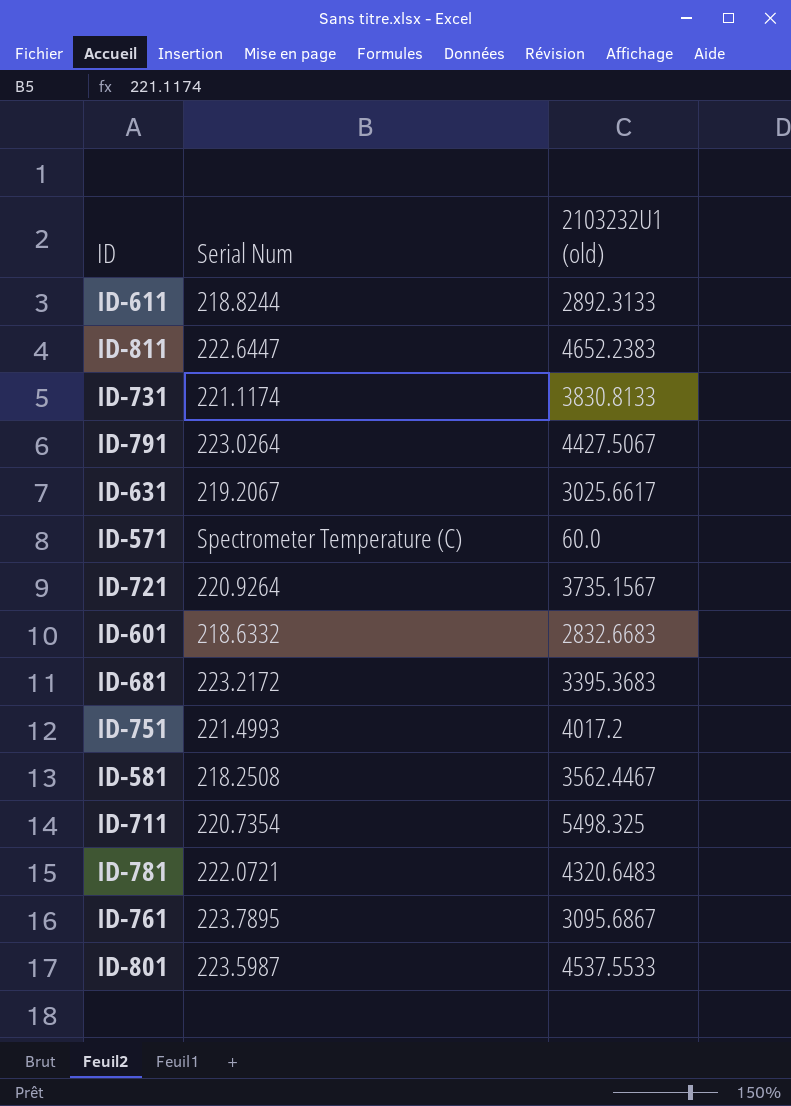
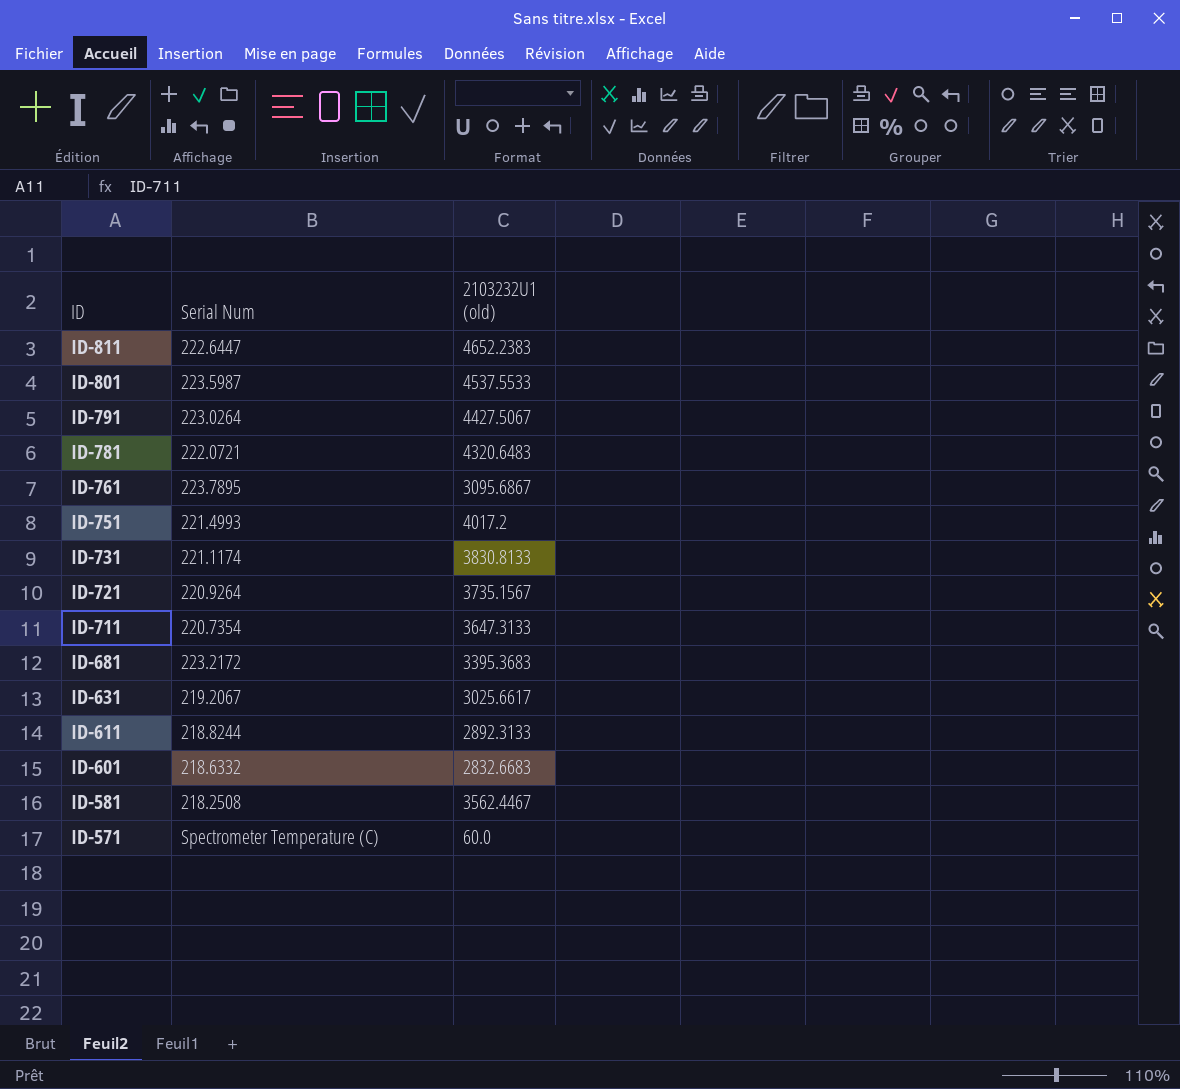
row order: none -> ID descending
ID-711 | 2103232U1 (old): 5498.325 -> 3647.3133

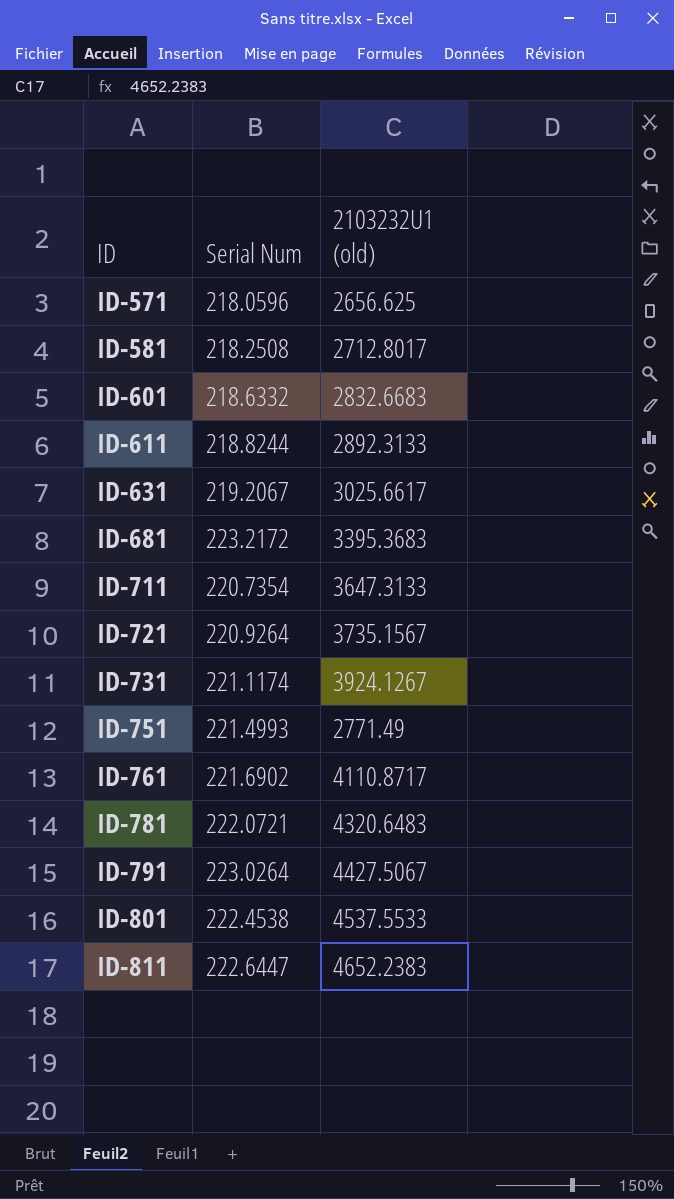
row order: ID descending -> ID ascending
ID-571 | Serial Num: Spectrometer Temperature (C) -> 218.0596
ID-571 | 2103232U1 (old): 60.0 -> 2656.625
ID-581 | 2103232U1 (old): 3562.4467 -> 2712.8017
ID-731 | 2103232U1 (old): 3830.8133 -> 3924.1267
ID-751 | 2103232U1 (old): 4017.2 -> 2771.49
ID-761 | Serial Num: 223.7895 -> 221.6902
ID-761 | 2103232U1 (old): 3095.6867 -> 4110.8717
ID-801 | Serial Num: 223.5987 -> 222.4538

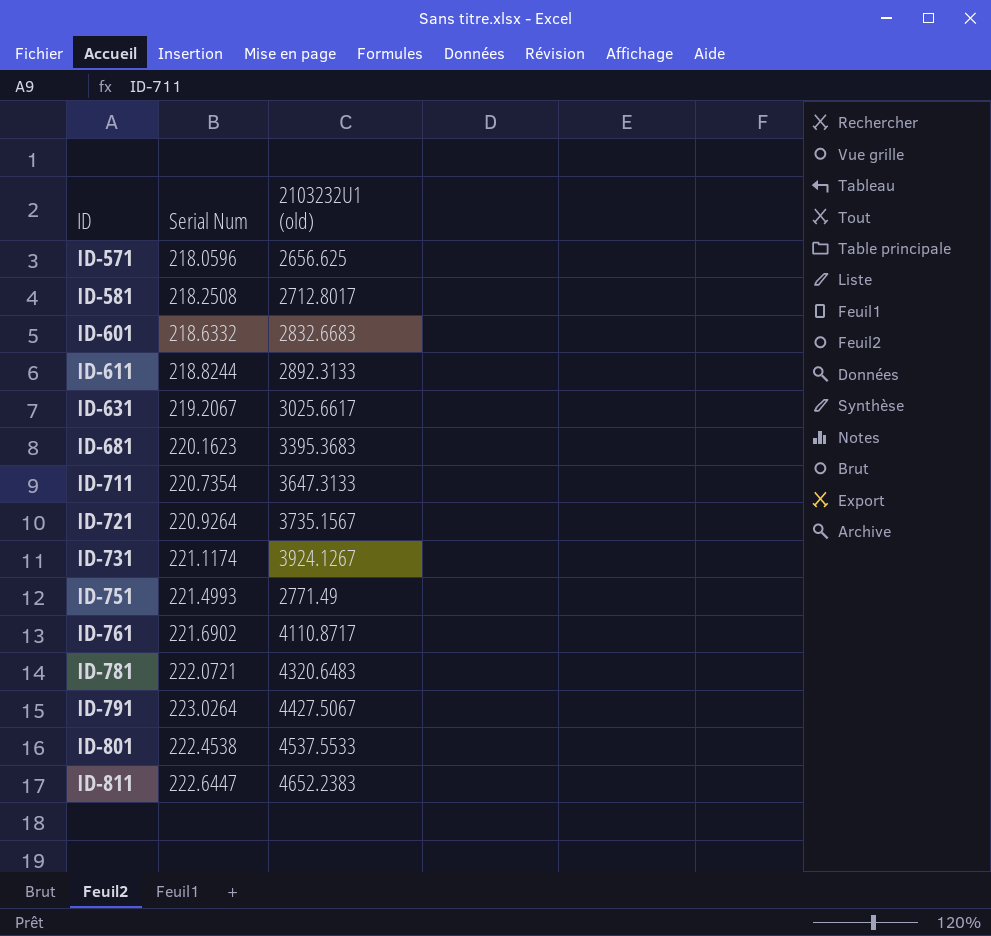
ID-681 | Serial Num: 223.2172 -> 220.1623

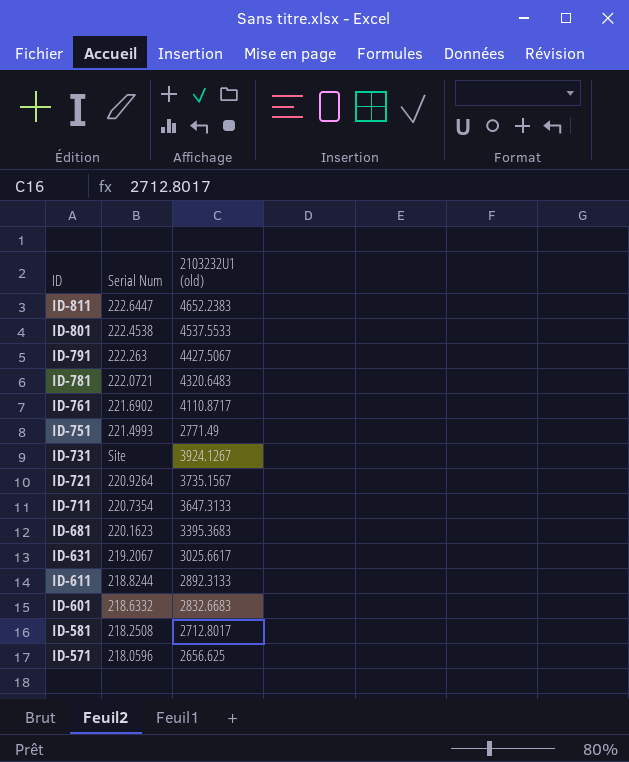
row order: ID ascending -> ID descending
ID-791 | Serial Num: 223.0264 -> 222.263
ID-731 | Serial Num: 221.1174 -> Site

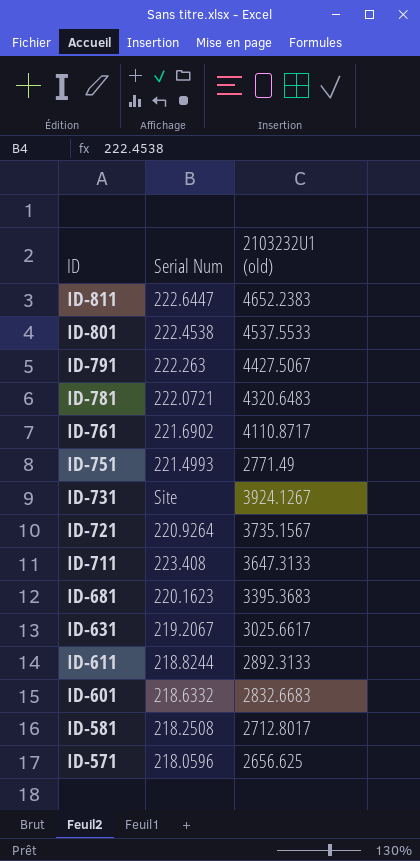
ID-711 | Serial Num: 220.7354 -> 223.408

